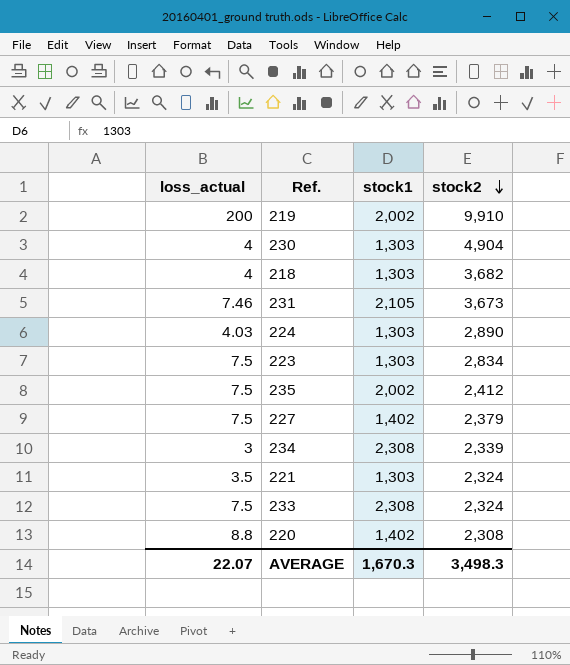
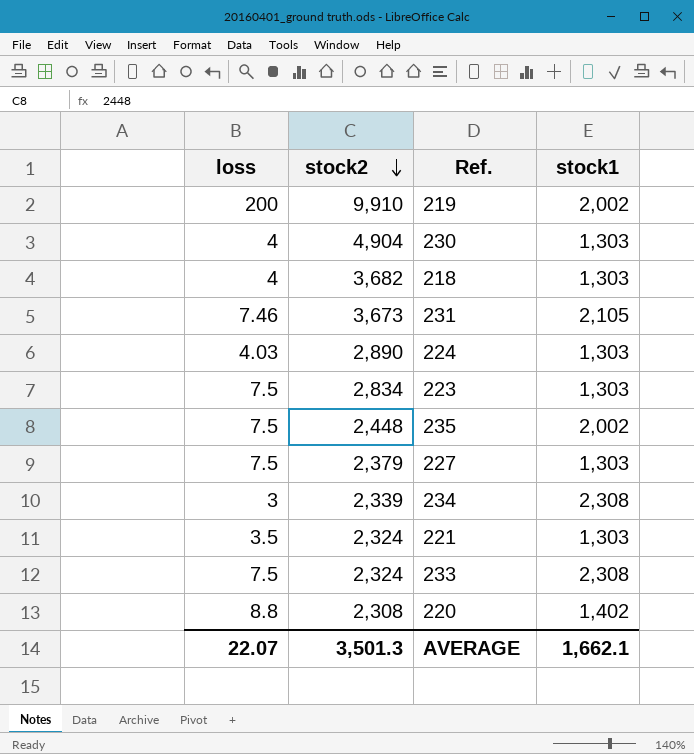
column name: loss_actual -> loss
column stock2 | position: 4 -> 2
235 | stock2: 2,412 -> 2,448
227 | stock1: 1,402 -> 1,303
AVERAGE | stock2: 3,498.3 -> 3,501.3
AVERAGE | stock1: 1,670.3 -> 1,662.1

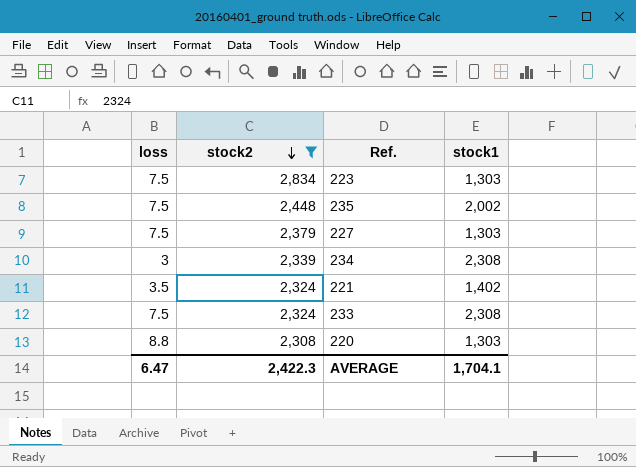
filter: none -> stock2 <= 2,834
221 | stock1: 1,303 -> 1,402
220 | stock1: 1,402 -> 1,303
AVERAGE | loss: 22.07 -> 6.47
AVERAGE | stock2: 3,501.3 -> 2,422.3
AVERAGE | stock1: 1,662.1 -> 1,704.1

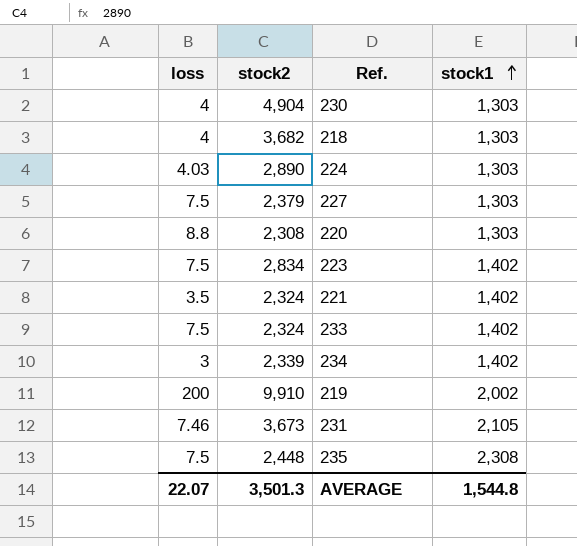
filter: stock2 <= 2,834 -> none
row order: stock2 descending -> stock1 ascending
223 | stock1: 1,303 -> 1,402
233 | stock1: 2,308 -> 1,402
234 | stock1: 2,308 -> 1,402
235 | stock1: 2,002 -> 2,308
AVERAGE | loss: 6.47 -> 22.07
AVERAGE | stock2: 2,422.3 -> 3,501.3
AVERAGE | stock1: 1,704.1 -> 1,544.8

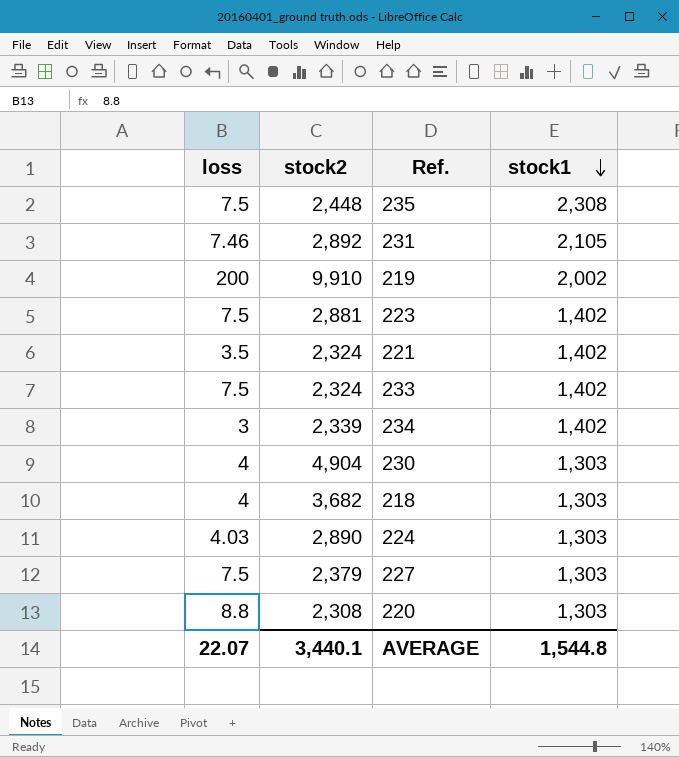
row order: stock1 ascending -> stock1 descending
231 | stock2: 3,673 -> 2,892
223 | stock2: 2,834 -> 2,881
AVERAGE | stock2: 3,501.3 -> 3,440.1

